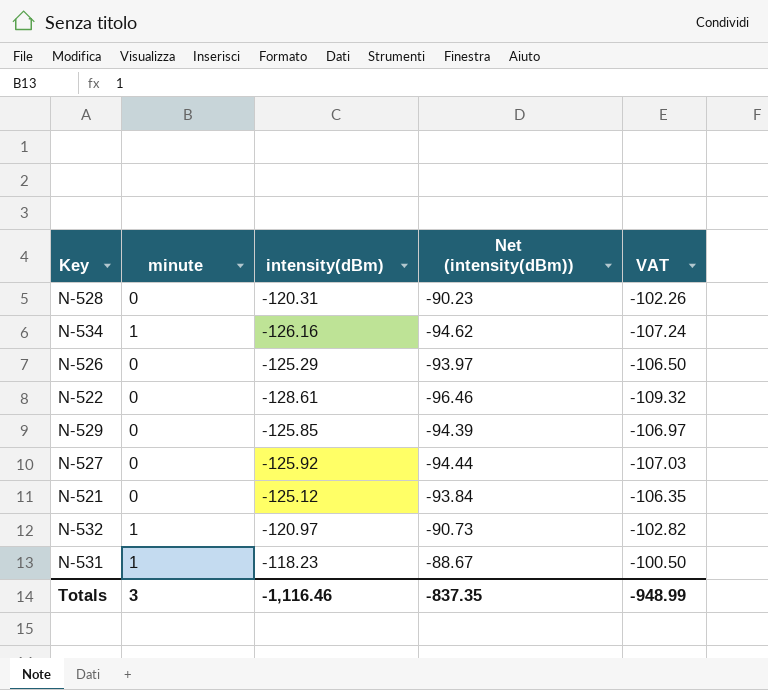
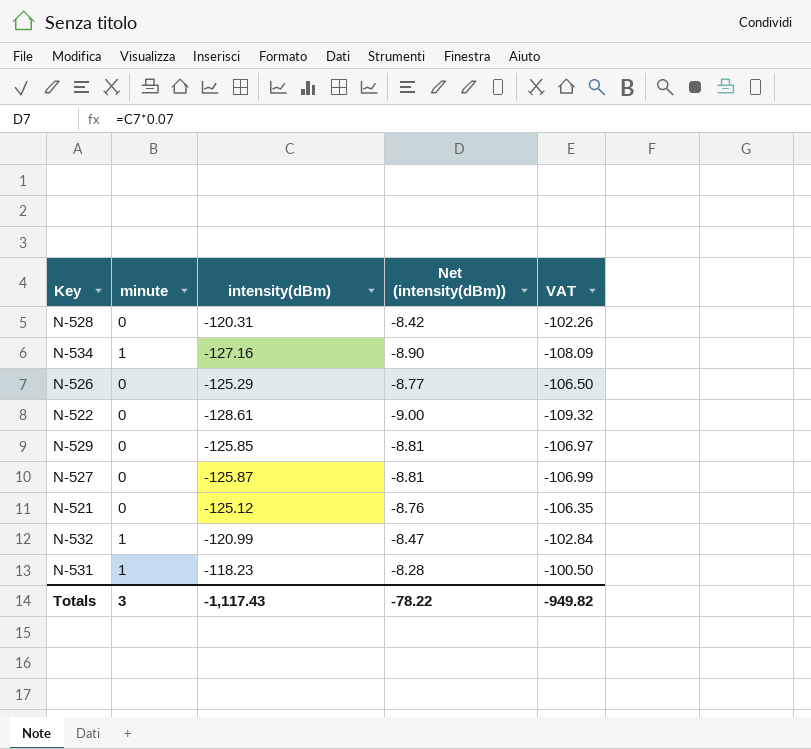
column Net (intensity(dBm)) | formula: [intensity(dBm)] * 0.75 -> [intensity(dBm)] * 0.07
N-534 | intensity(dBm): -126.16 -> -127.16
N-534 | VAT: -107.24 -> -108.09
N-527 | intensity(dBm): -125.92 -> -125.87
N-527 | VAT: -107.03 -> -106.99
N-532 | intensity(dBm): -120.97 -> -120.99
N-532 | VAT: -102.82 -> -102.84
Totals | intensity(dBm): -1,116.46 -> -1,117.43
Totals | Net (intensity(dBm)): -837.35 -> -78.22
Totals | VAT: -948.99 -> -949.82

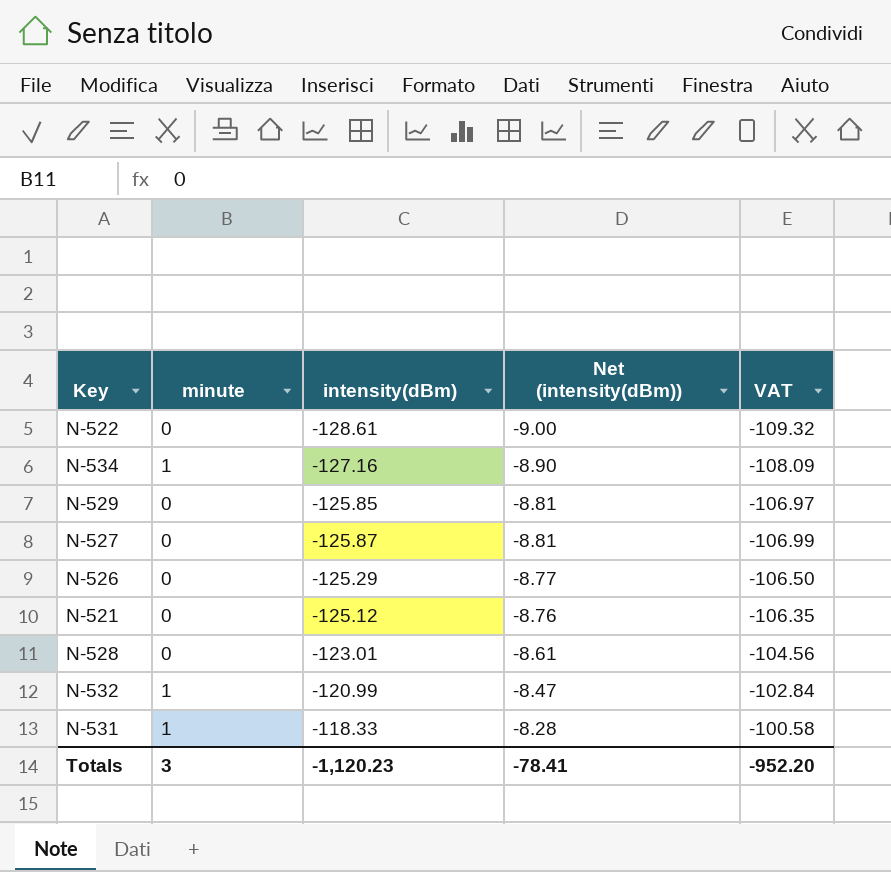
row order: none -> Net (intensity(dBm)) ascending
N-528 | intensity(dBm): -120.31 -> -123.01
N-528 | Net (intensity(dBm)): -8.42 -> -8.61
N-528 | VAT: -102.26 -> -104.56
N-531 | intensity(dBm): -118.23 -> -118.33
N-531 | VAT: -100.50 -> -100.58
Totals | intensity(dBm): -1,117.43 -> -1,120.23
Totals | Net (intensity(dBm)): -78.22 -> -78.41
Totals | VAT: -949.82 -> -952.20

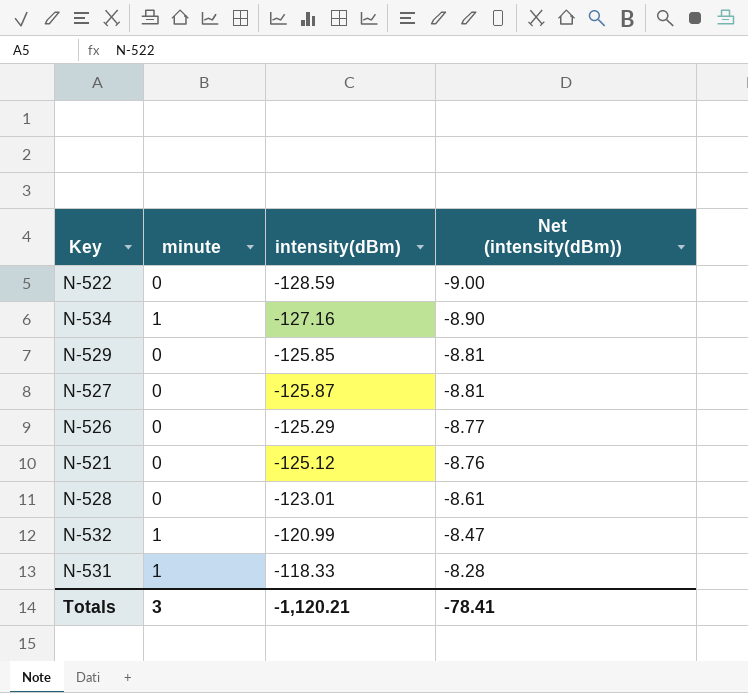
column VAT | formula: [intensity(dBm)] * 0.85 -> none
N-522 | intensity(dBm): -128.61 -> -128.59
Totals | intensity(dBm): -1,120.23 -> -1,120.21

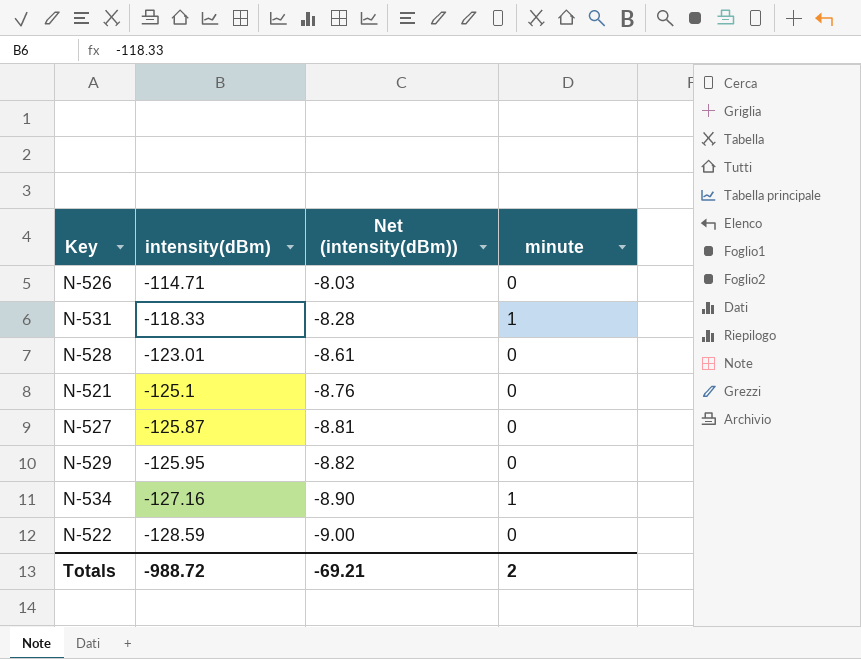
row order: Net (intensity(dBm)) ascending -> intensity(dBm) descending
column minute | position: 2 -> 4
row N-532: 1 | -120.99 | -8.47 -> none
N-526 | intensity(dBm): -125.29 -> -114.71
N-526 | Net (intensity(dBm)): -8.77 -> -8.03
N-521 | intensity(dBm): -125.12 -> -125.1
N-529 | intensity(dBm): -125.85 -> -125.95
N-529 | Net (intensity(dBm)): -8.81 -> -8.82
Totals | intensity(dBm): -1,120.21 -> -988.72
Totals | Net (intensity(dBm)): -78.41 -> -69.21
Totals | minute: 3 -> 2

